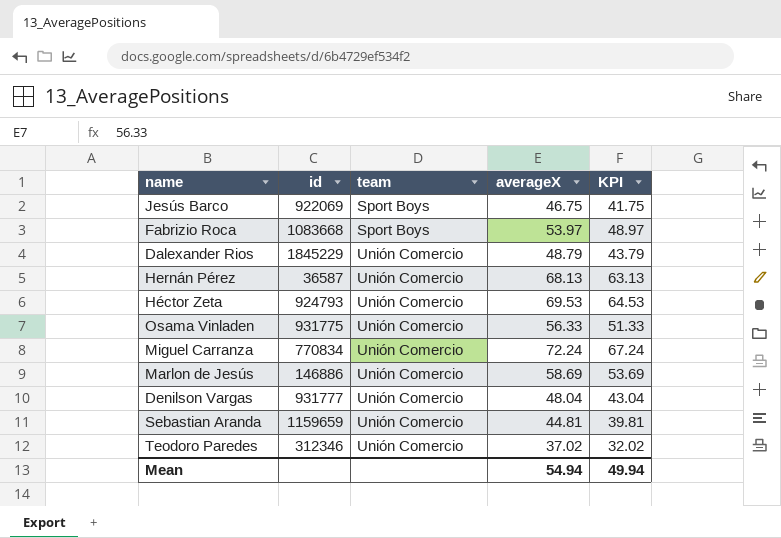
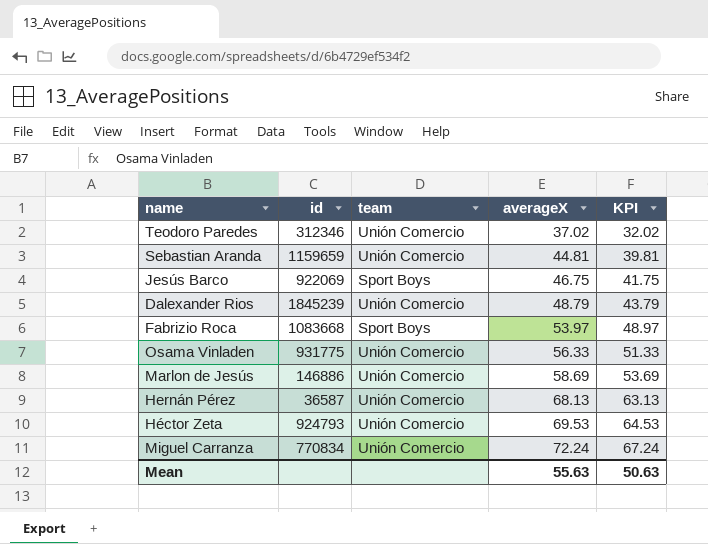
row order: team ascending -> averageX ascending
row Denilson Vargas: 931777 | Unión Comercio | 48.04 | 43.04 -> none
Dalexander Rios | id: 1845229 -> 1845239
Mean | averageX: 54.94 -> 55.63
Mean | KPI: 49.94 -> 50.63

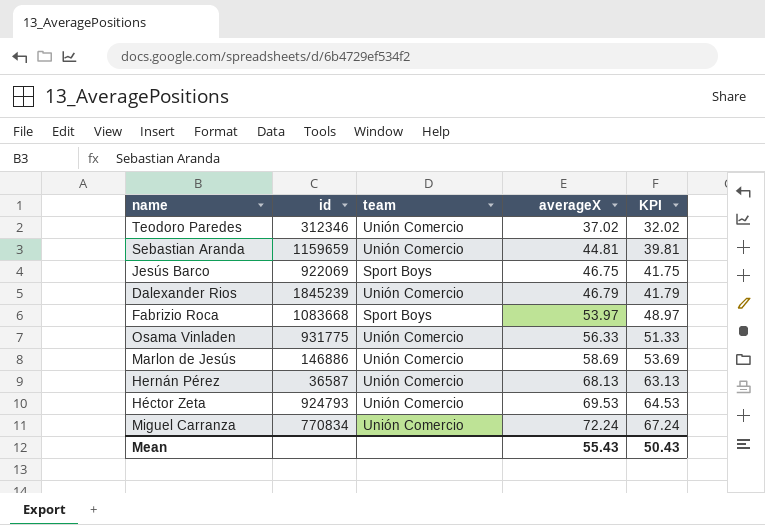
Dalexander Rios | averageX: 48.79 -> 46.79
Dalexander Rios | KPI: 43.79 -> 41.79
Mean | averageX: 55.63 -> 55.43
Mean | KPI: 50.63 -> 50.43

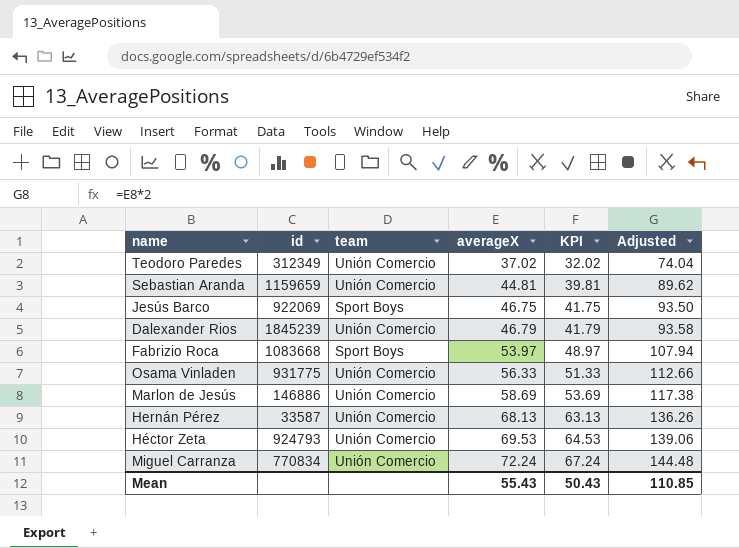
column Adjusted | formula: none -> [averageX] * 2
Teodoro Paredes | id: 312346 -> 312349
Hernán Pérez | id: 36587 -> 33587

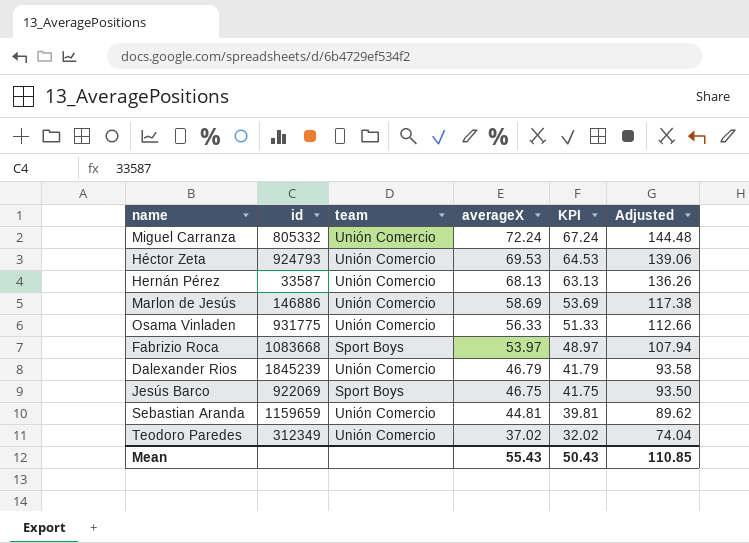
row order: averageX ascending -> averageX descending
Miguel Carranza | id: 770834 -> 805332

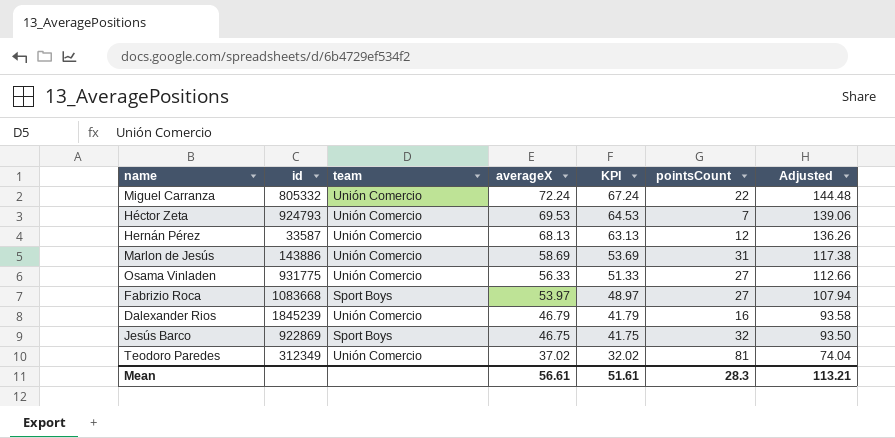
column pointsCount | position: none -> 6
row Sebastian Aranda: 1159659 | Unión Comercio | 44.81 | 39.81 | 89.62 -> none
Marlon de Jesús | id: 146886 -> 143886
Jesús Barco | id: 922069 -> 922869
Mean | averageX: 55.43 -> 56.61
Mean | KPI: 50.43 -> 51.61
Mean | Adjusted: 110.85 -> 113.21

